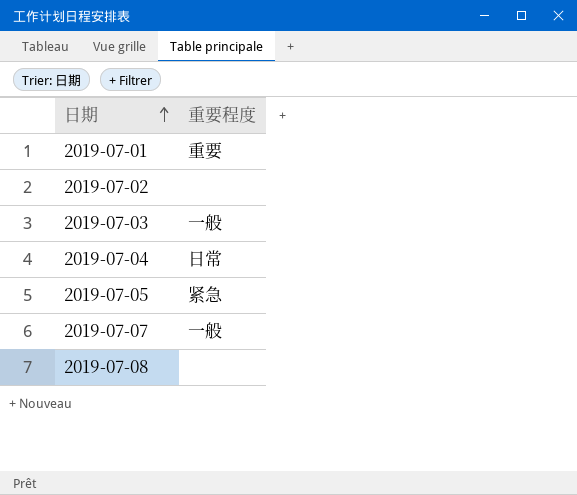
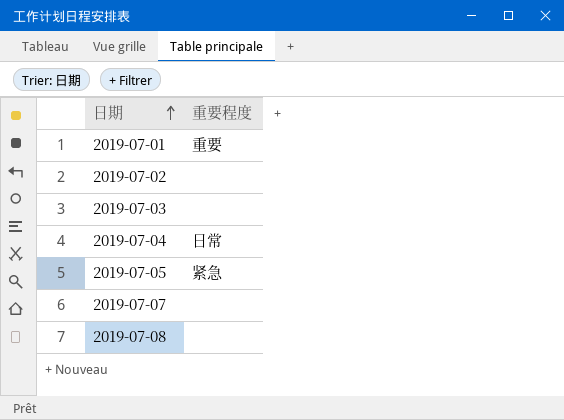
2019-07-03 | 重要程度: 一般 -> none
2019-07-07 | 重要程度: 一般 -> none

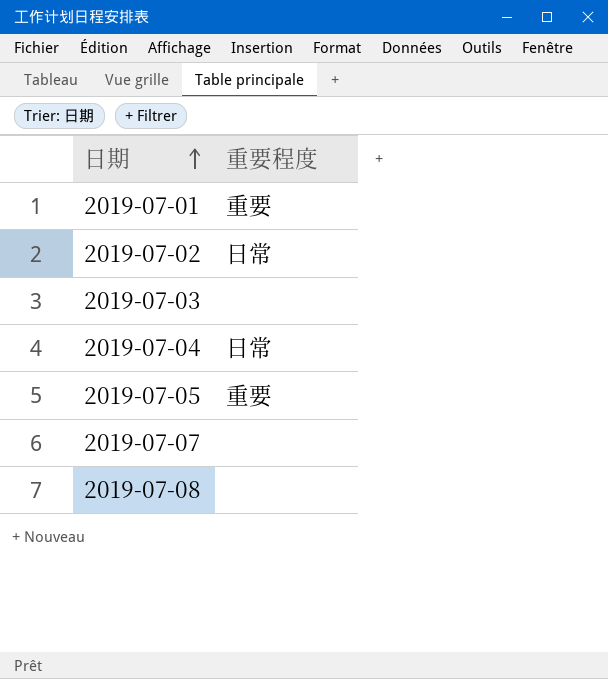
2019-07-02 | 重要程度: none -> 日常
2019-07-05 | 重要程度: 紧急 -> 重要

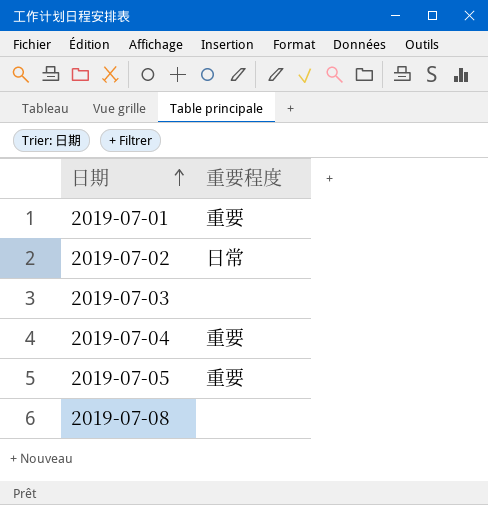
row 2019-07-07: none -> none
2019-07-04 | 重要程度: 日常 -> 重要

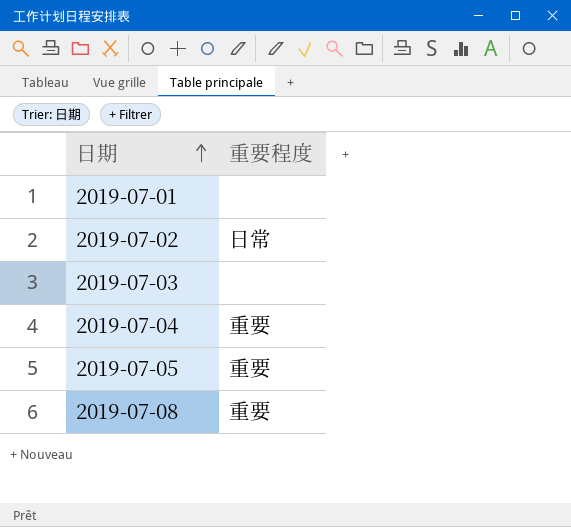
2019-07-01 | 重要程度: 重要 -> none
2019-07-08 | 重要程度: none -> 重要

